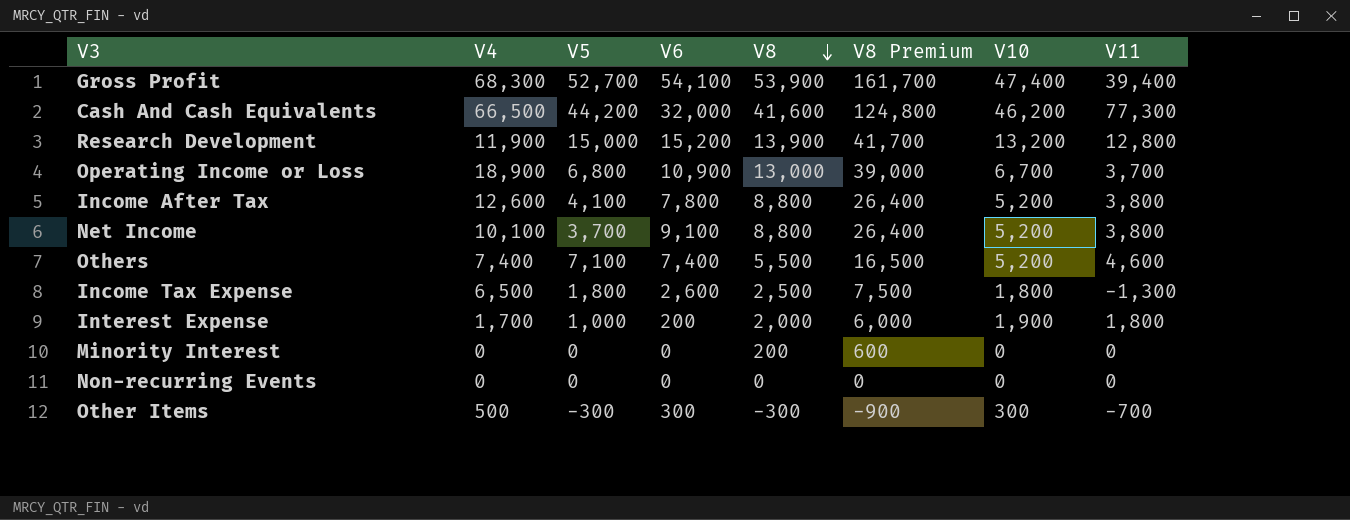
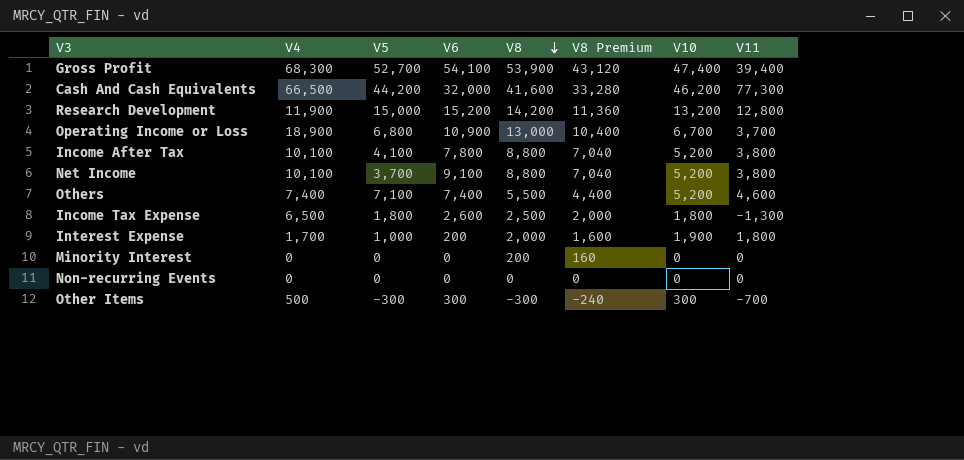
column V8 Premium | formula: [V8] * 3 -> [V8] * 0.8
Research Development | V8: 13,900 -> 14,200
Income After Tax | V4: 12,600 -> 10,100

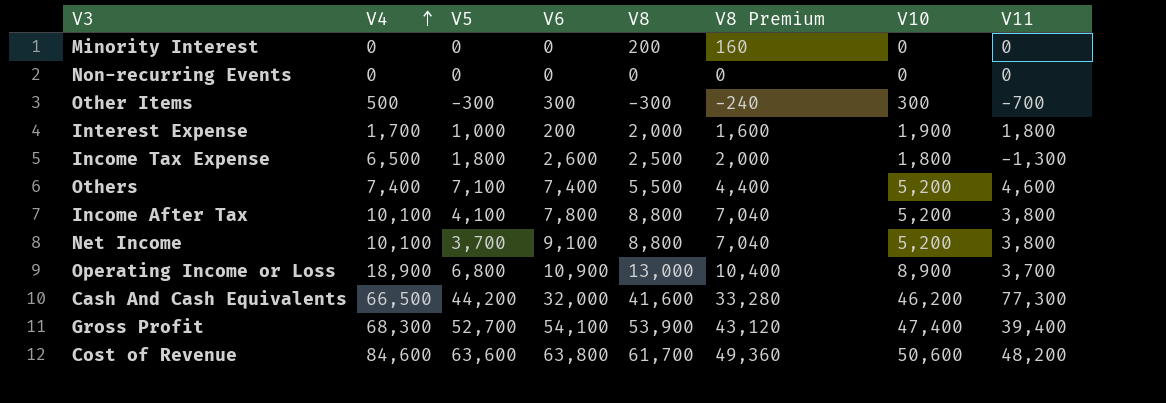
row order: V8 descending -> V4 ascending
row Research Development: 11,900 | 15,000 | 15,200 | 14,200 | 11,360 | 13,200 | 12,800 -> none
Operating Income or Loss | V10: 6,700 -> 8,900
row Cost of Revenue: none -> 84,600 | 63,600 | 63,800 | 61,700 | 49,360 | 50,600 | 48,200

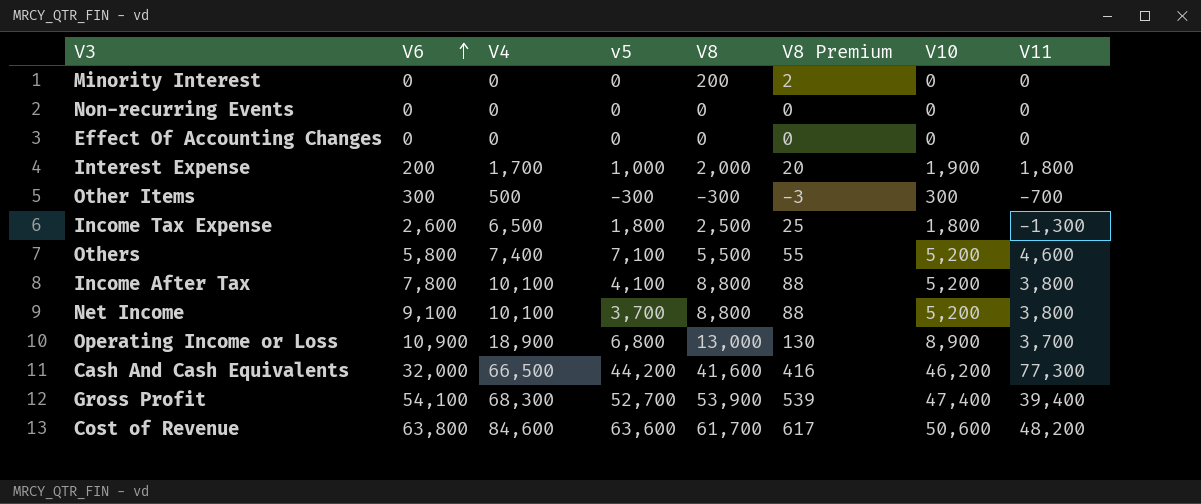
row order: V4 ascending -> V6 ascending
column V6 | position: 4 -> 2
column name: V5 -> v5
column V8 Premium | formula: [V8] * 0.8 -> [V8] * 0.01
row Effect Of Accounting Changes: none -> 0 | 0 | 0 | 0 | 0 | 0 | 0
Others | V6: 7,400 -> 5,800

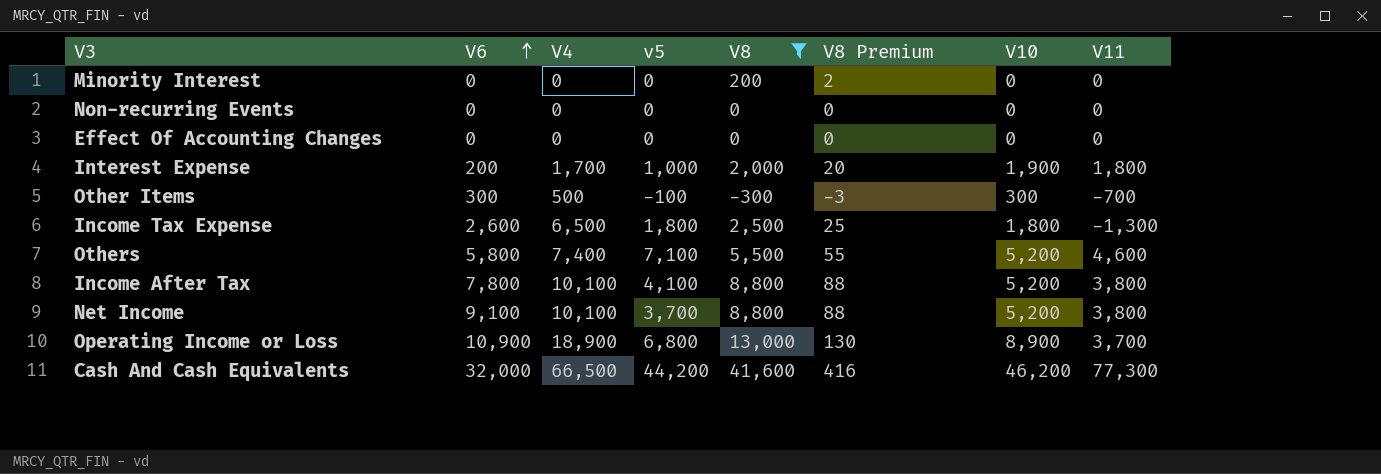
filter: none -> V8 <= 41,600
Other Items | v5: -300 -> -100

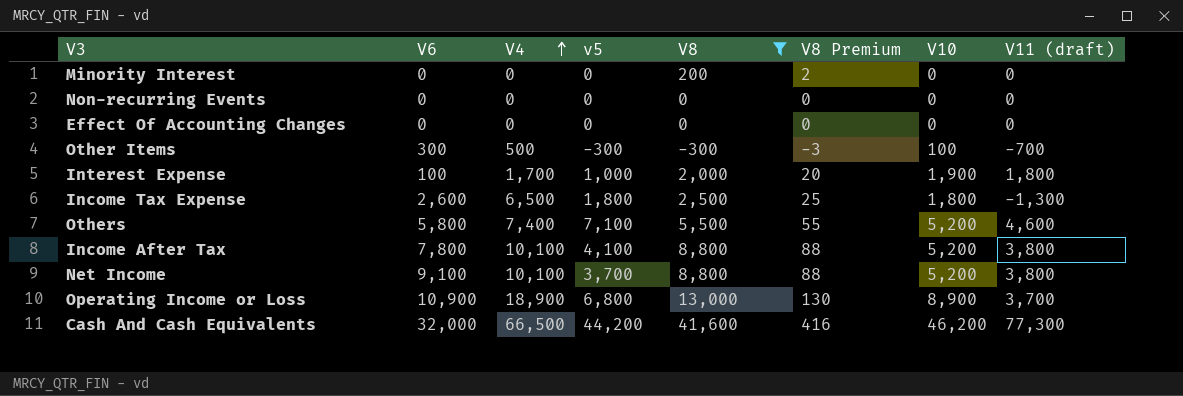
row order: V6 ascending -> V4 ascending
column name: V11 -> V11 (draft)
Other Items | v5: -100 -> -300
Other Items | V10: 300 -> 100
Interest Expense | V6: 200 -> 100

